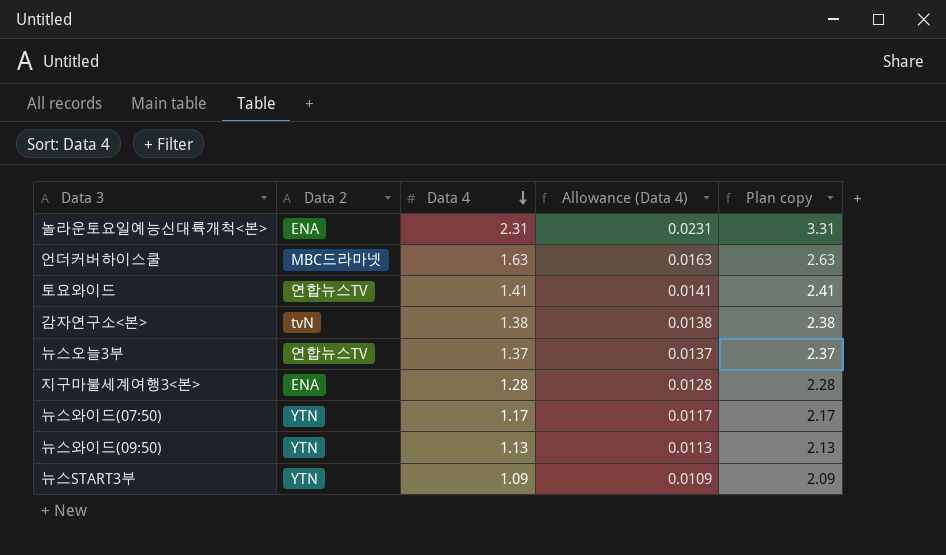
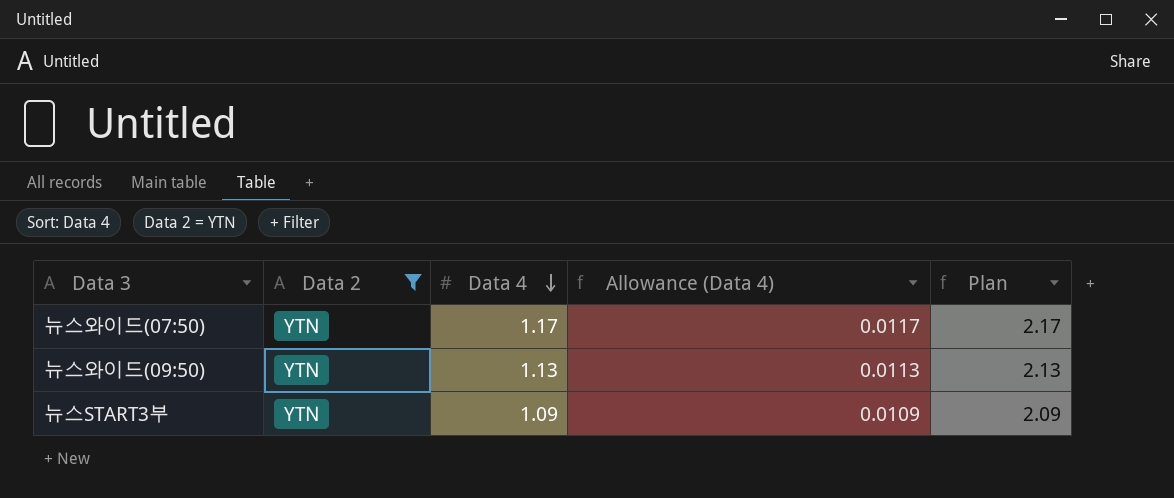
filter: none -> Data 2 = YTN
column name: Plan copy -> Plan

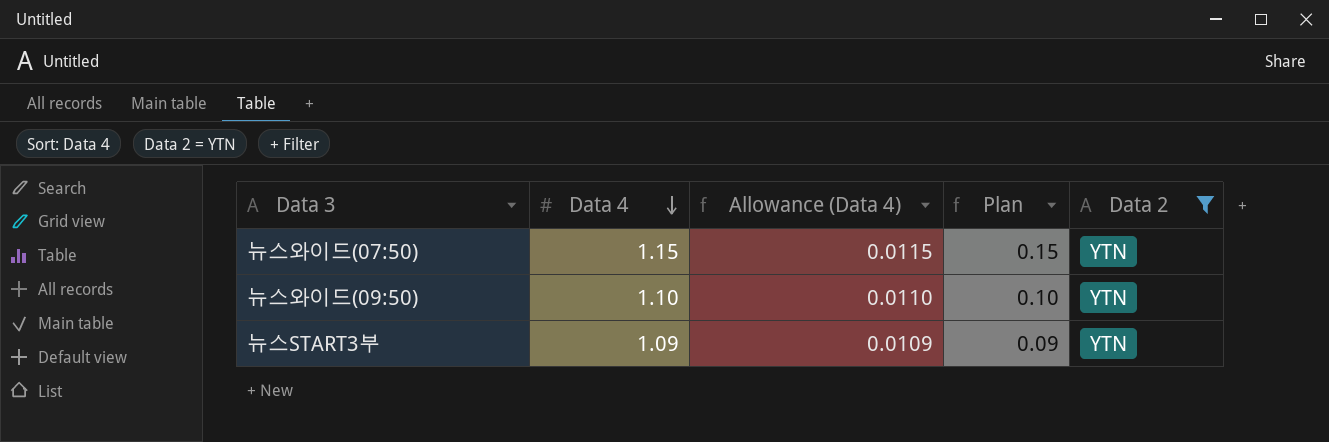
column Plan | formula: [Data 4] + 1 -> [Data 4] - 1
column Data 2 | position: 2 -> 5
뉴스와이드(07:50) | Data 4: 1.17 -> 1.15
뉴스와이드(07:50) | Allowance (Data 4): 0.0117 -> 0.0115
뉴스와이드(09:50) | Data 4: 1.13 -> 1.10
뉴스와이드(09:50) | Allowance (Data 4): 0.0113 -> 0.0110

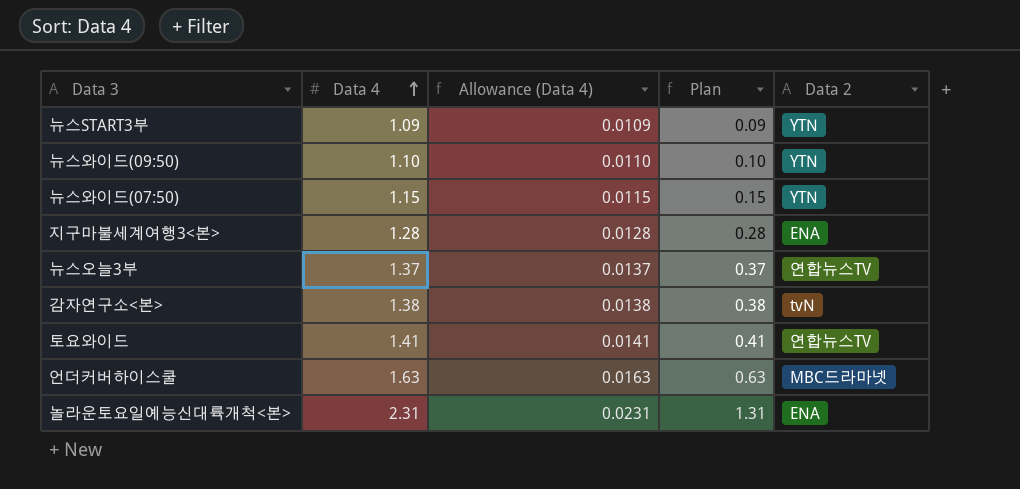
filter: Data 2 = YTN -> none
row order: Data 4 descending -> Data 4 ascending

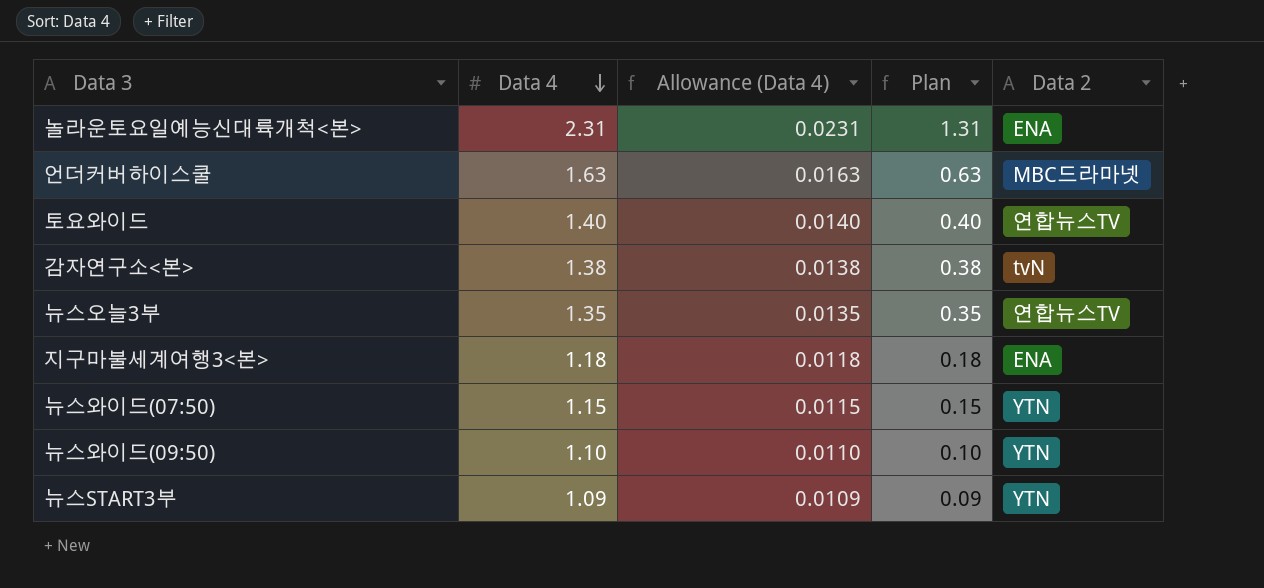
row order: Data 4 ascending -> Data 4 descending
토요와이드 | Data 4: 1.41 -> 1.40
토요와이드 | Allowance (Data 4): 0.0141 -> 0.0140
토요와이드 | Plan: 0.41 -> 0.40
뉴스오늘3부 | Data 4: 1.37 -> 1.35
뉴스오늘3부 | Allowance (Data 4): 0.0137 -> 0.0135
뉴스오늘3부 | Plan: 0.37 -> 0.35
지구마불세계여행3<본> | Data 4: 1.28 -> 1.18
지구마불세계여행3<본> | Allowance (Data 4): 0.0128 -> 0.0118
지구마불세계여행3<본> | Plan: 0.28 -> 0.18

